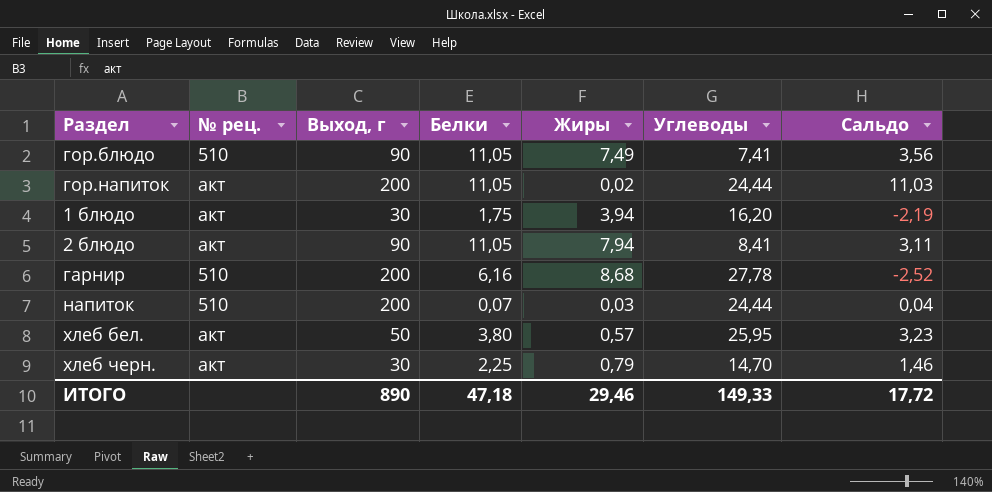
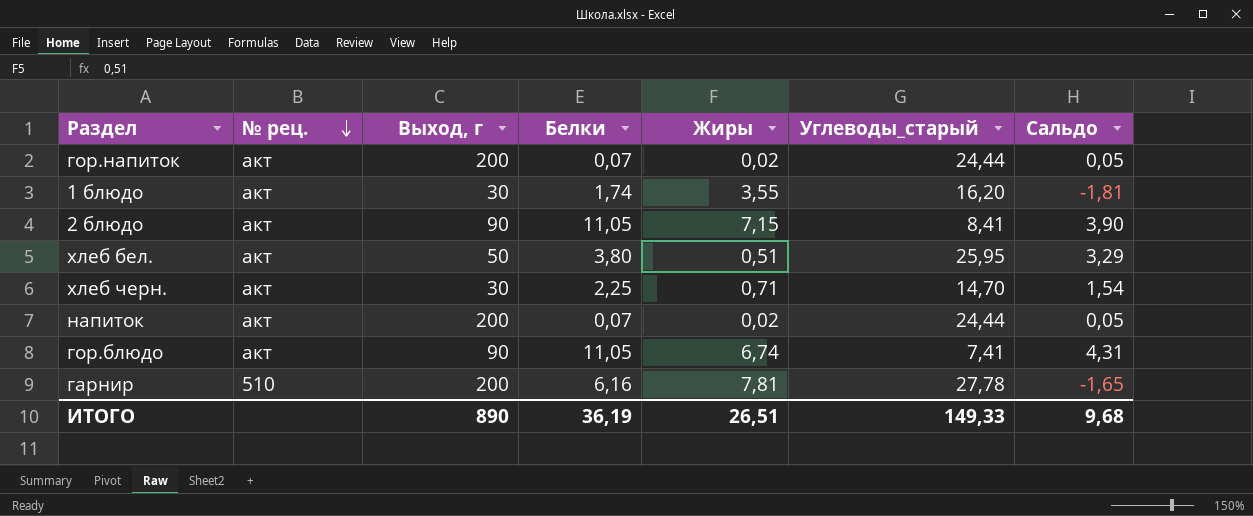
row order: none -> № рец. descending
column name: Углеводы -> Углеводы_старый
гор.напиток | Белки: 11,05 -> 0,07
гор.напиток | Сальдо: 11,03 -> 0,05
1 блюдо | Белки: 1,75 -> 1,74
1 блюдо | Жиры: 3,94 -> 3,55
1 блюдо | Сальдо: -2,19 -> -1,81
2 блюдо | Жиры: 7,94 -> 7,15
2 блюдо | Сальдо: 3,11 -> 3,90
хлеб бел. | Жиры: 0,57 -> 0,51
хлеб бел. | Сальдо: 3,23 -> 3,29
хлеб черн. | Жиры: 0,79 -> 0,71
хлеб черн. | Сальдо: 1,46 -> 1,54
напиток | № рец.: 510 -> акт
напиток | Жиры: 0,03 -> 0,02
напиток | Сальдо: 0,04 -> 0,05
гор.блюдо | № рец.: 510 -> акт
гор.блюдо | Жиры: 7,49 -> 6,74
гор.блюдо | Сальдо: 3,56 -> 4,31
гарнир | Жиры: 8,68 -> 7,81
гарнир | Сальдо: -2,52 -> -1,65
ИТОГО | Белки: 47,18 -> 36,19
ИТОГО | Жиры: 29,46 -> 26,51
ИТОГО | Сальдо: 17,72 -> 9,68

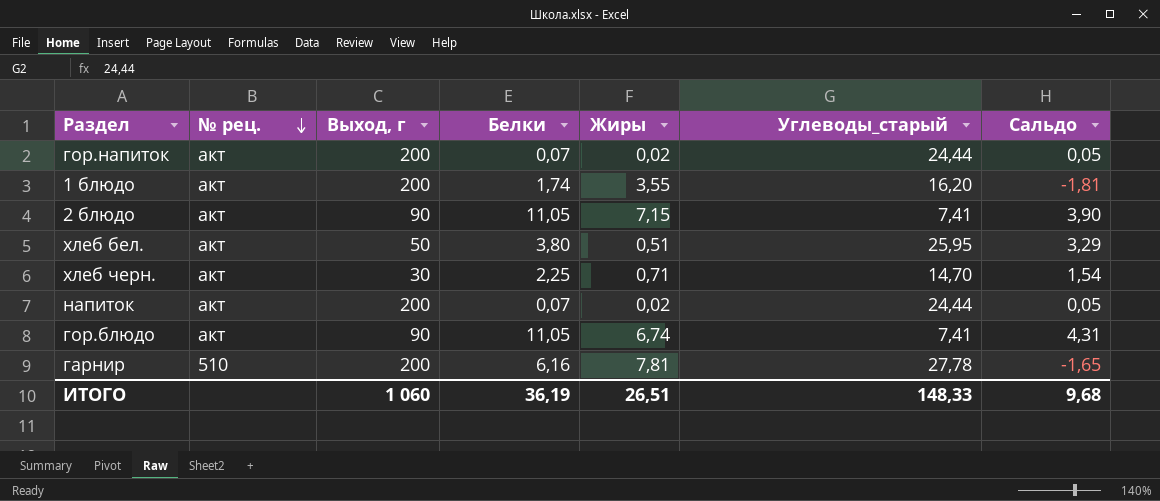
1 блюдо | Выход, г: 30 -> 200
2 блюдо | Углеводы_старый: 8,41 -> 7,41
ИТОГО | Выход, г: 890 -> 1 060
ИТОГО | Углеводы_старый: 149,33 -> 148,33

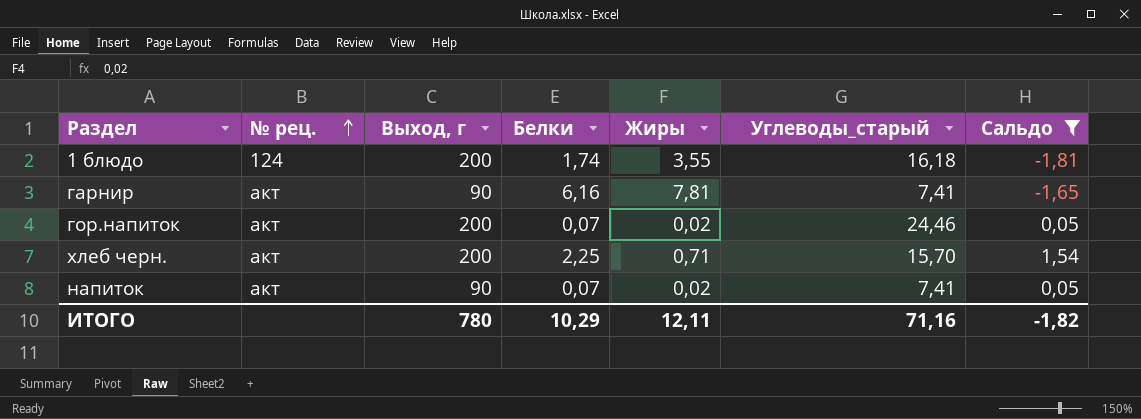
filter: none -> Сальдо <= 1,54
row order: № рец. descending -> № рец. ascending
1 блюдо | № рец.: акт -> 124
1 блюдо | Углеводы_старый: 16,20 -> 16,18
гарнир | № рец.: 510 -> акт
гарнир | Выход, г: 200 -> 90
гарнир | Углеводы_старый: 27,78 -> 7,41
гор.напиток | Углеводы_старый: 24,44 -> 24,46
хлеб черн. | Выход, г: 30 -> 200
хлеб черн. | Углеводы_старый: 14,70 -> 15,70
напиток | Выход, г: 200 -> 90
напиток | Углеводы_старый: 24,44 -> 7,41
ИТОГО | Выход, г: 1 060 -> 780
ИТОГО | Белки: 36,19 -> 10,29
ИТОГО | Жиры: 26,51 -> 12,11
ИТОГО | Углеводы_старый: 148,33 -> 71,16
ИТОГО | Сальдо: 9,68 -> -1,82

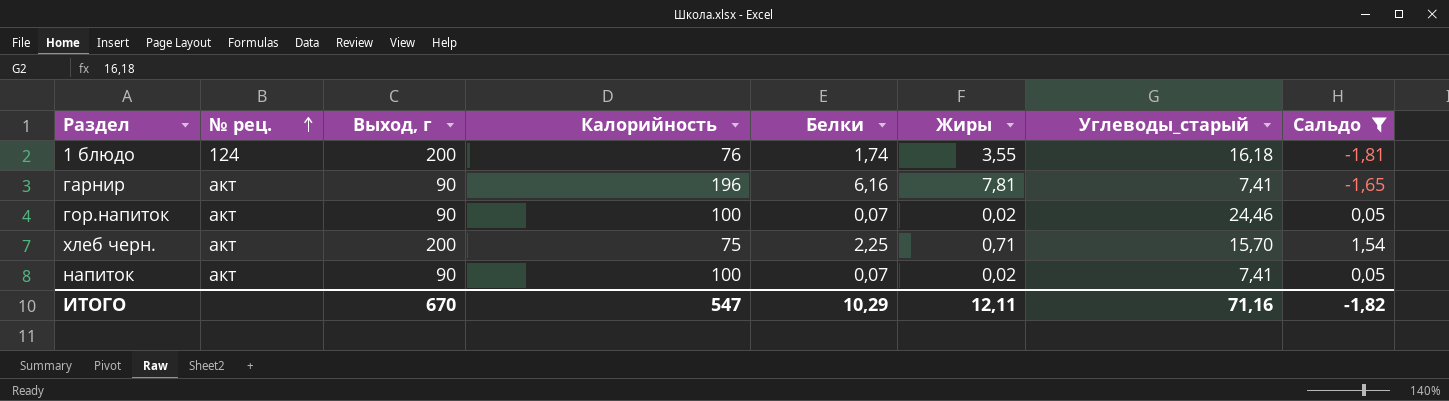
column Калорийность | position: none -> 4
гор.напиток | Выход, г: 200 -> 90
ИТОГО | Выход, г: 780 -> 670

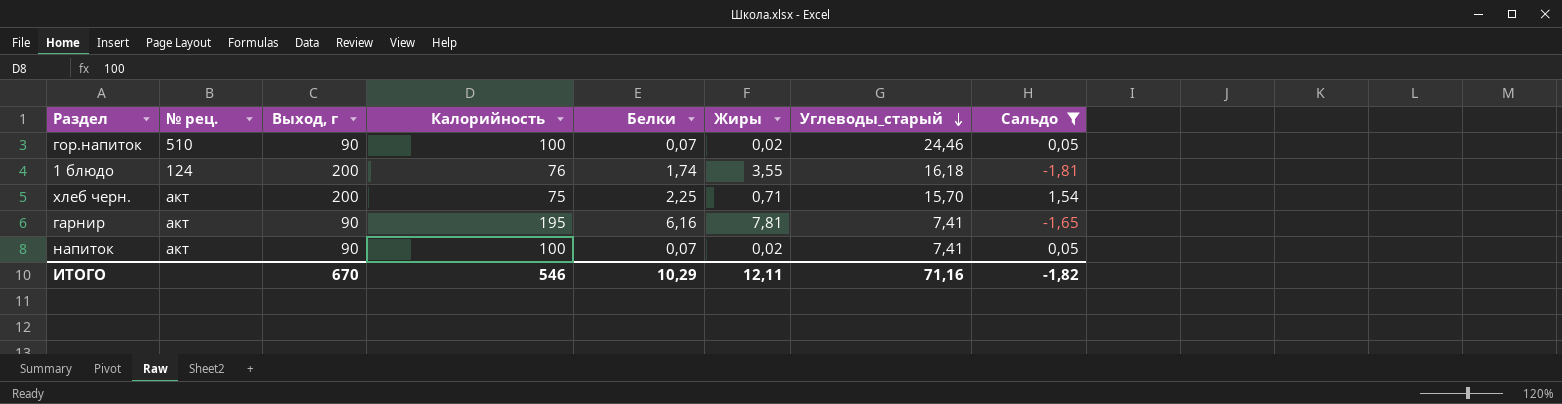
row order: № рец. ascending -> Углеводы_старый descending
гор.напиток | № рец.: акт -> 510
гарнир | Калорийность: 196 -> 195
ИТОГО | Калорийность: 547 -> 546

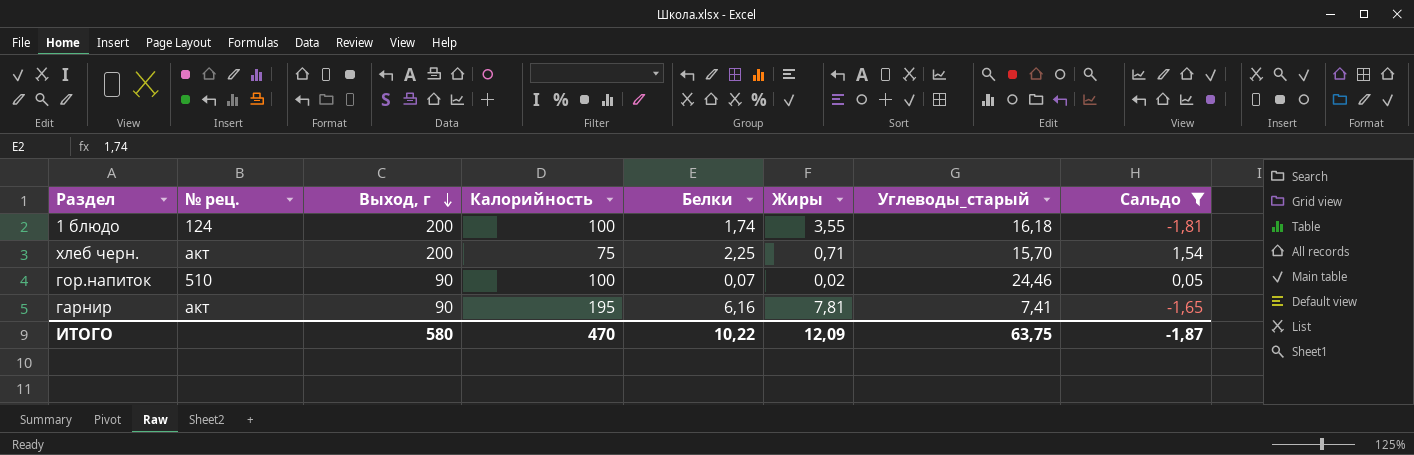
row order: Углеводы_старый descending -> Выход, г descending
row напиток: акт | 90 | 100 | 0,07 | 0,02 | 7,41 | 0,05 -> none
1 блюдо | Калорийность: 76 -> 100
ИТОГО | Выход, г: 670 -> 580
ИТОГО | Калорийность: 546 -> 470
ИТОГО | Белки: 10,29 -> 10,22
ИТОГО | Жиры: 12,11 -> 12,09
ИТОГО | Углеводы_старый: 71,16 -> 63,75
ИТОГО | Сальдо: -1,82 -> -1,87

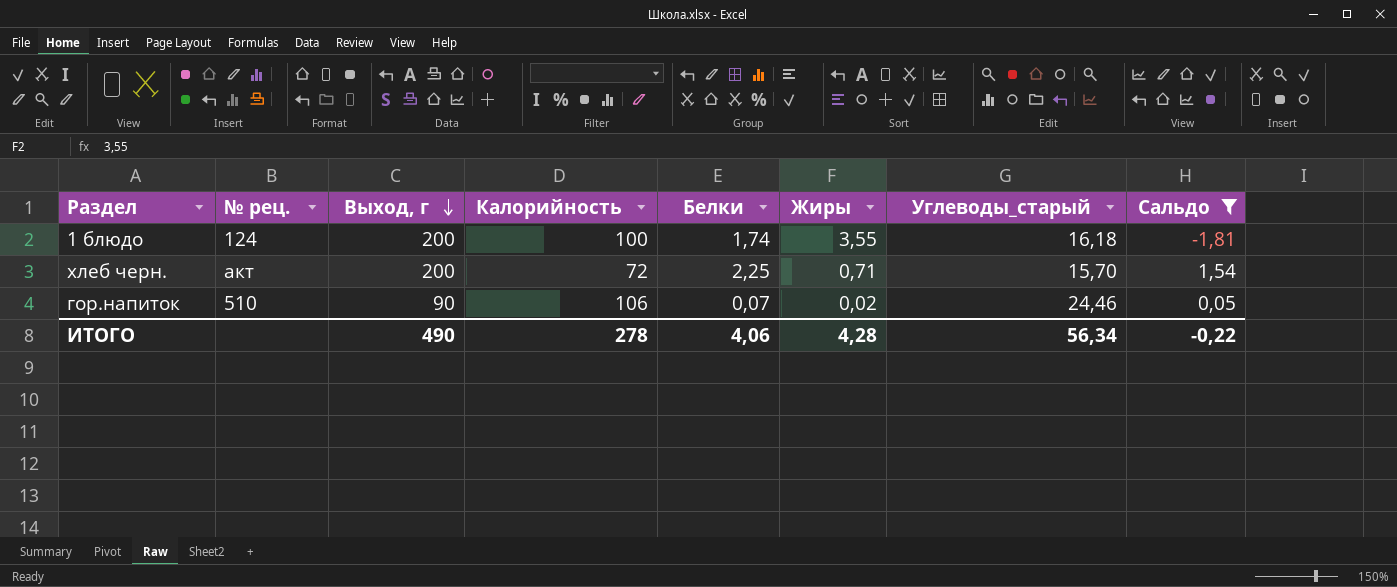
row гарнир: акт | 90 | 195 | 6,16 | 7,81 | 7,41 | -1,65 -> none
хлеб черн. | Калорийность: 75 -> 72
гор.напиток | Калорийность: 100 -> 106
ИТОГО | Выход, г: 580 -> 490
ИТОГО | Калорийность: 470 -> 278
ИТОГО | Белки: 10,22 -> 4,06
ИТОГО | Жиры: 12,09 -> 4,28
ИТОГО | Углеводы_старый: 63,75 -> 56,34
ИТОГО | Сальдо: -1,87 -> -0,22

